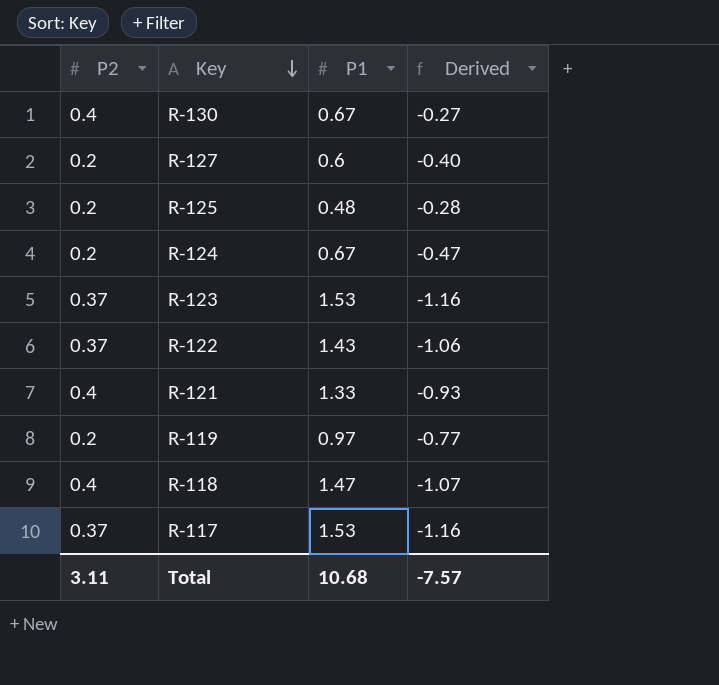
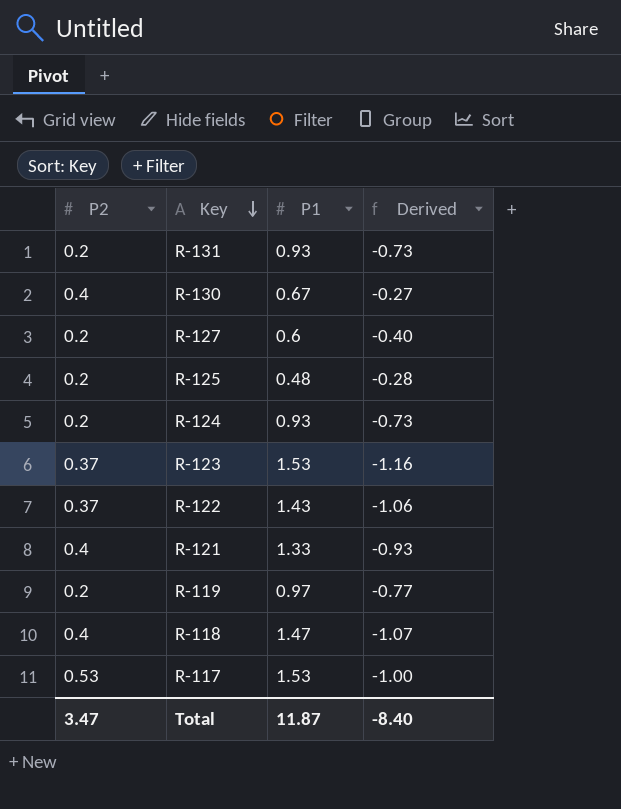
row R-131: none -> 0.2 | 0.93 | -0.73
R-124 | P1: 0.67 -> 0.93
R-124 | Derived: -0.47 -> -0.73
R-117 | P2: 0.37 -> 0.53
R-117 | Derived: -1.16 -> -1.00
Total | P2: 3.11 -> 3.47
Total | P1: 10.68 -> 11.87
Total | Derived: -7.57 -> -8.40

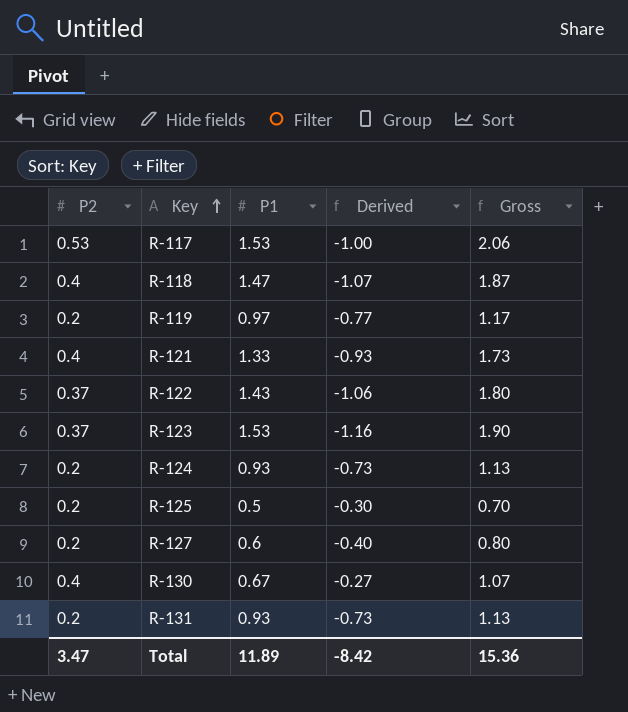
row order: Key descending -> Key ascending
column Gross | formula: none -> [P2] + [P1]
R-125 | P1: 0.48 -> 0.5
R-125 | Derived: -0.28 -> -0.30
Total | P1: 11.87 -> 11.89
Total | Derived: -8.40 -> -8.42

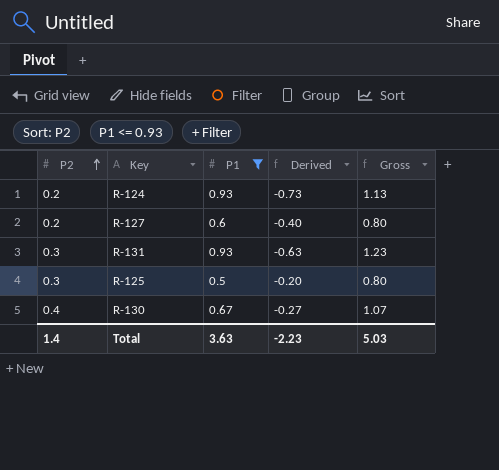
filter: none -> P1 <= 0.93
row order: Key ascending -> P2 ascending
R-131 | P2: 0.2 -> 0.3
R-131 | Derived: -0.73 -> -0.63
R-131 | Gross: 1.13 -> 1.23
R-125 | P2: 0.2 -> 0.3
R-125 | Derived: -0.30 -> -0.20
R-125 | Gross: 0.70 -> 0.80
Total | P2: 3.47 -> 1.4
Total | P1: 11.89 -> 3.63
Total | Derived: -8.42 -> -2.23
Total | Gross: 15.36 -> 5.03

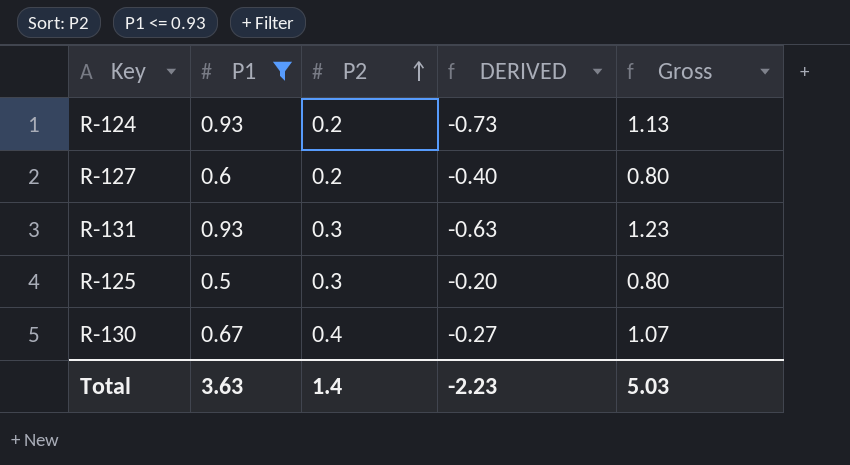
column P2 | position: 1 -> 3
column name: Derived -> DERIVED

